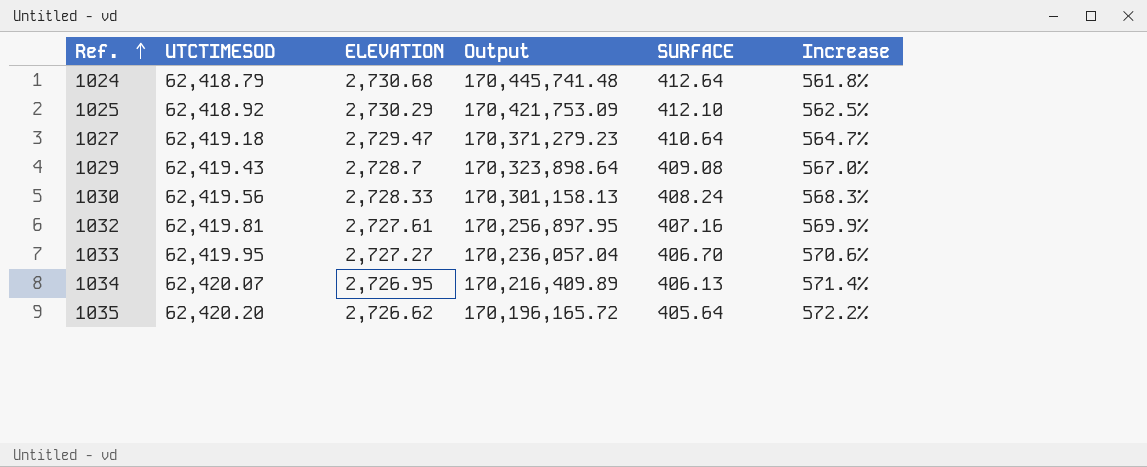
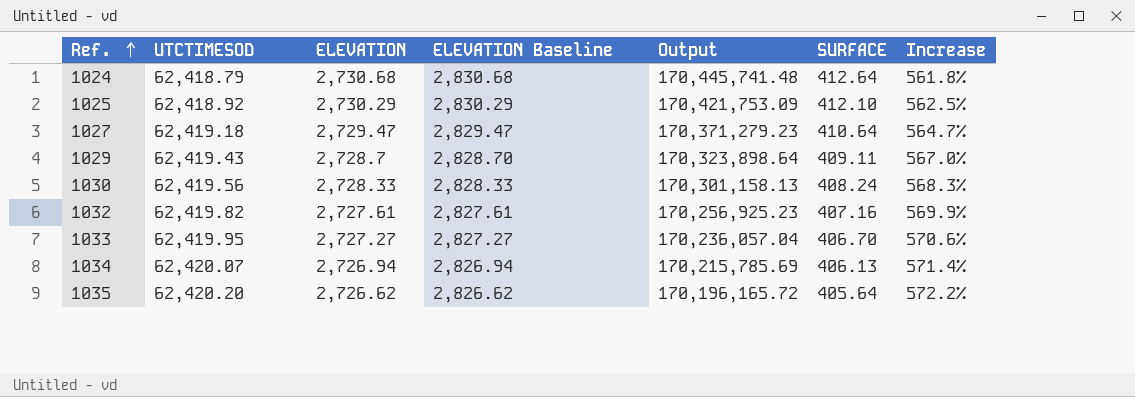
column ELEVATION Baseline | formula: none -> [ELEVATION] + 100
1029 | SURFACE: 409.08 -> 409.11
1032 | UTCTIMESOD: 62,419.81 -> 62,419.82
1032 | Output: 170,256,897.95 -> 170,256,925.23
1034 | ELEVATION: 2,726.95 -> 2,726.94
1034 | Output: 170,216,409.89 -> 170,215,785.69

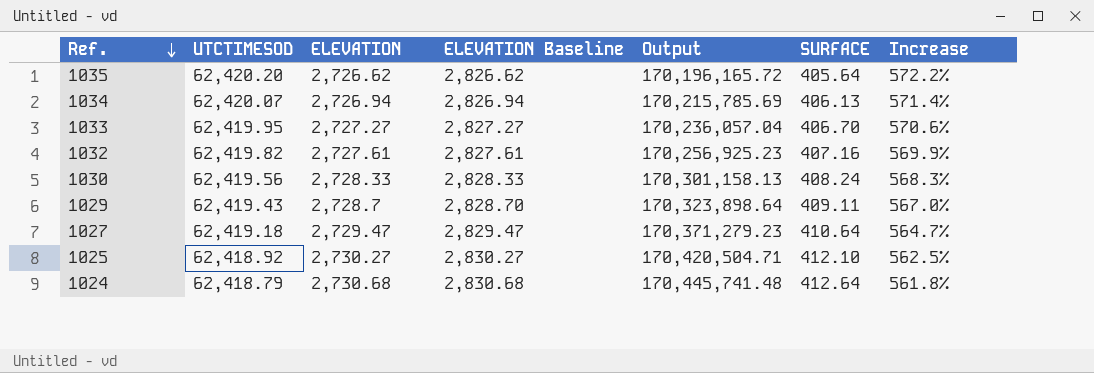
row order: Ref. ascending -> Ref. descending
1025 | ELEVATION: 2,730.29 -> 2,730.27
1025 | ELEVATION Baseline: 2,830.29 -> 2,830.27
1025 | Output: 170,421,753.09 -> 170,420,504.71

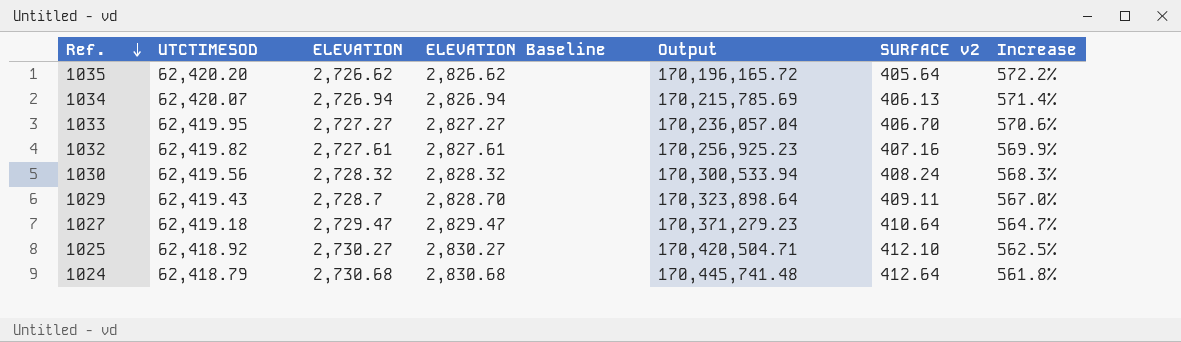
column name: SURFACE -> SURFACE v2
1030 | ELEVATION: 2,728.33 -> 2,728.32
1030 | ELEVATION Baseline: 2,828.33 -> 2,828.32
1030 | Output: 170,301,158.13 -> 170,300,533.94

